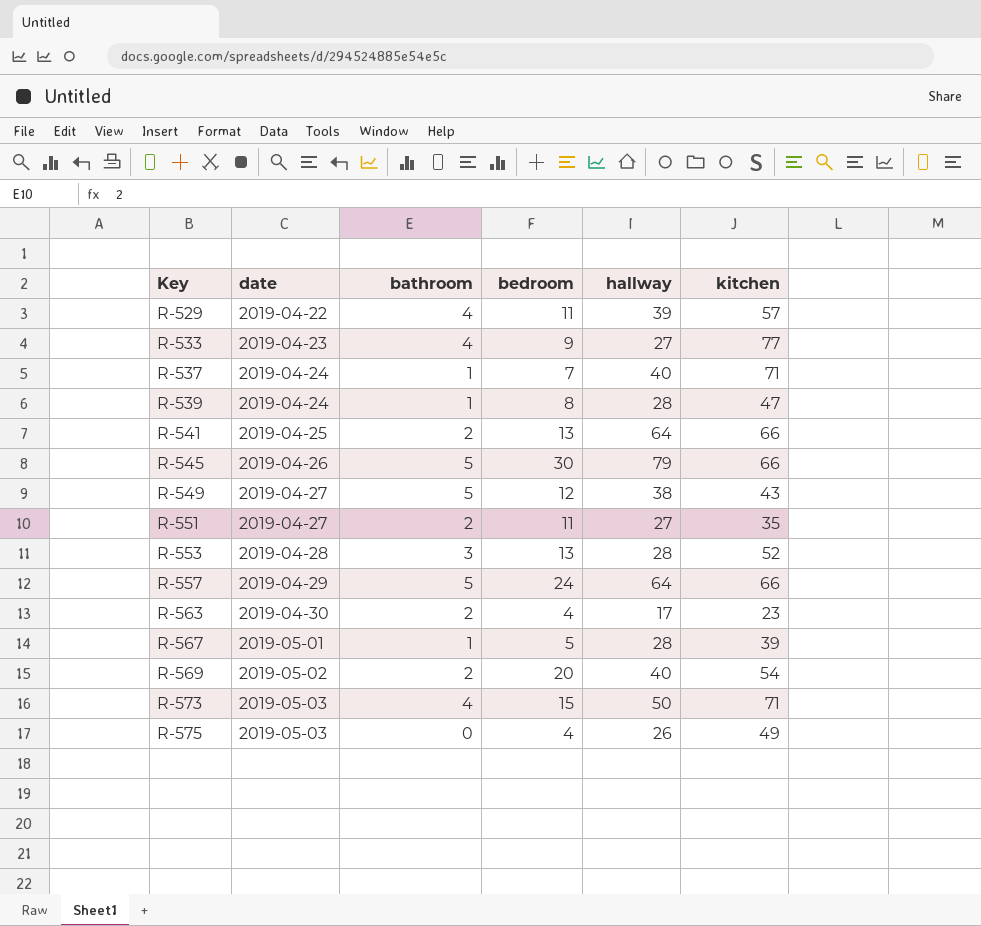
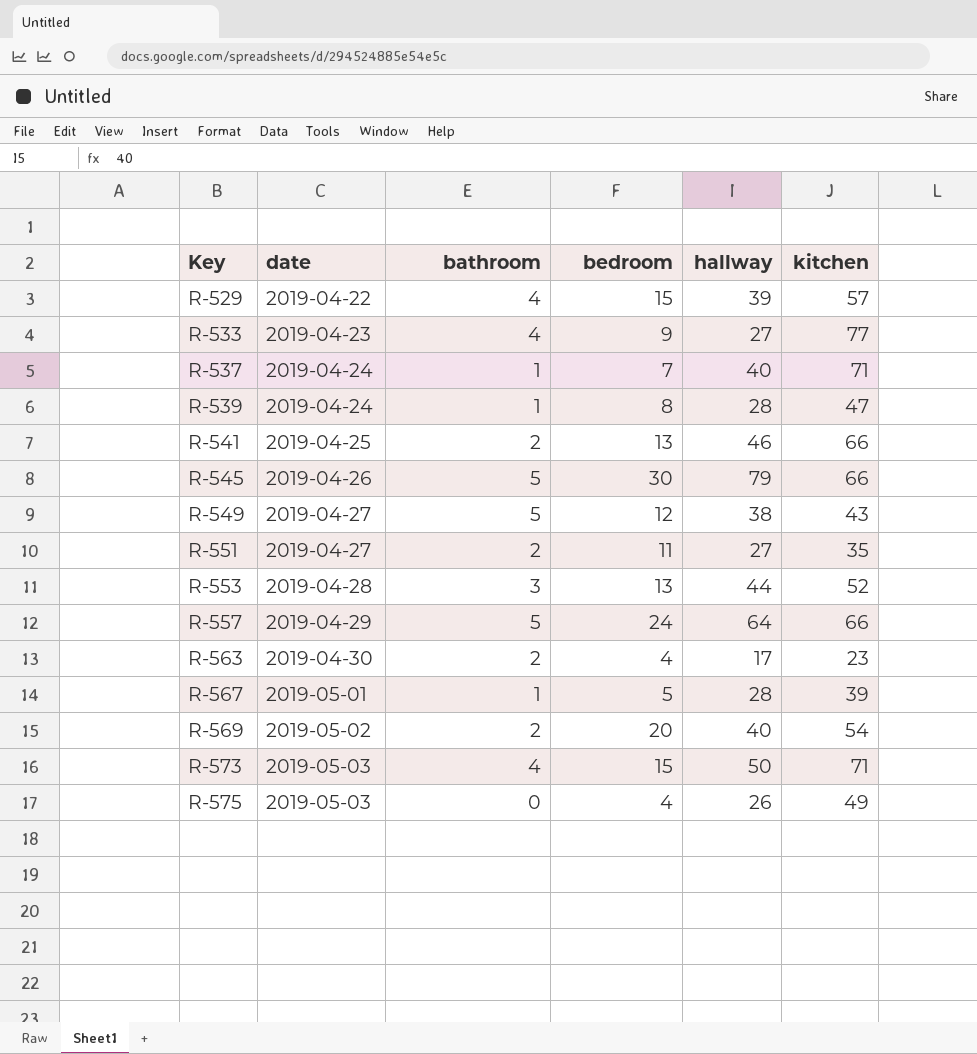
R-529 | bedroom: 11 -> 15
R-541 | hallway: 64 -> 46
R-553 | hallway: 28 -> 44

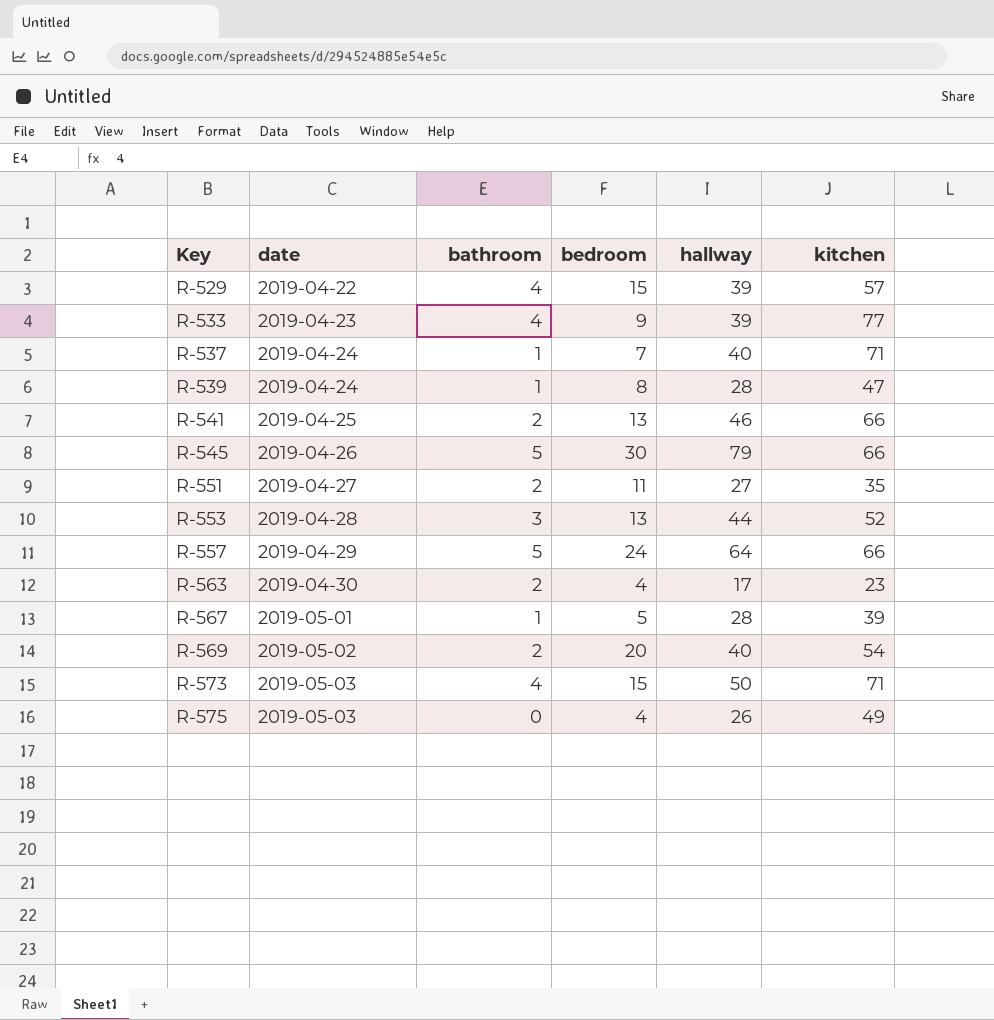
row R-549: 2019-04-27 | 5 | 12 | 38 | 43 -> none
R-533 | hallway: 27 -> 39

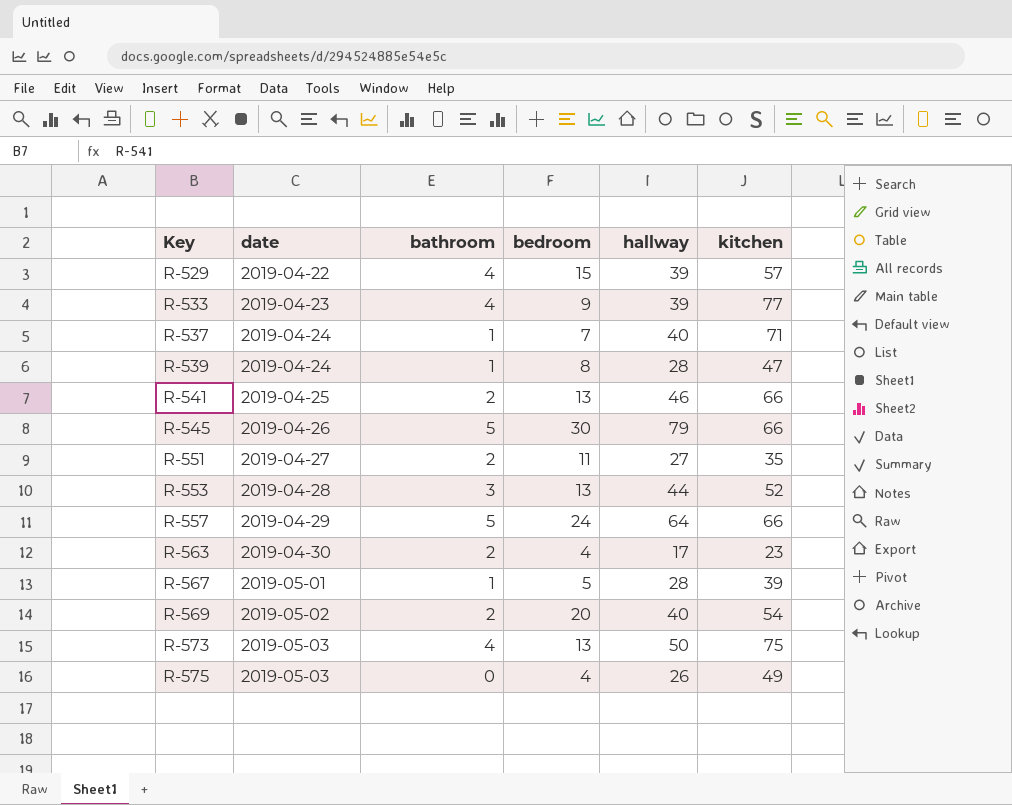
R-573 | bedroom: 15 -> 13
R-573 | kitchen: 71 -> 75

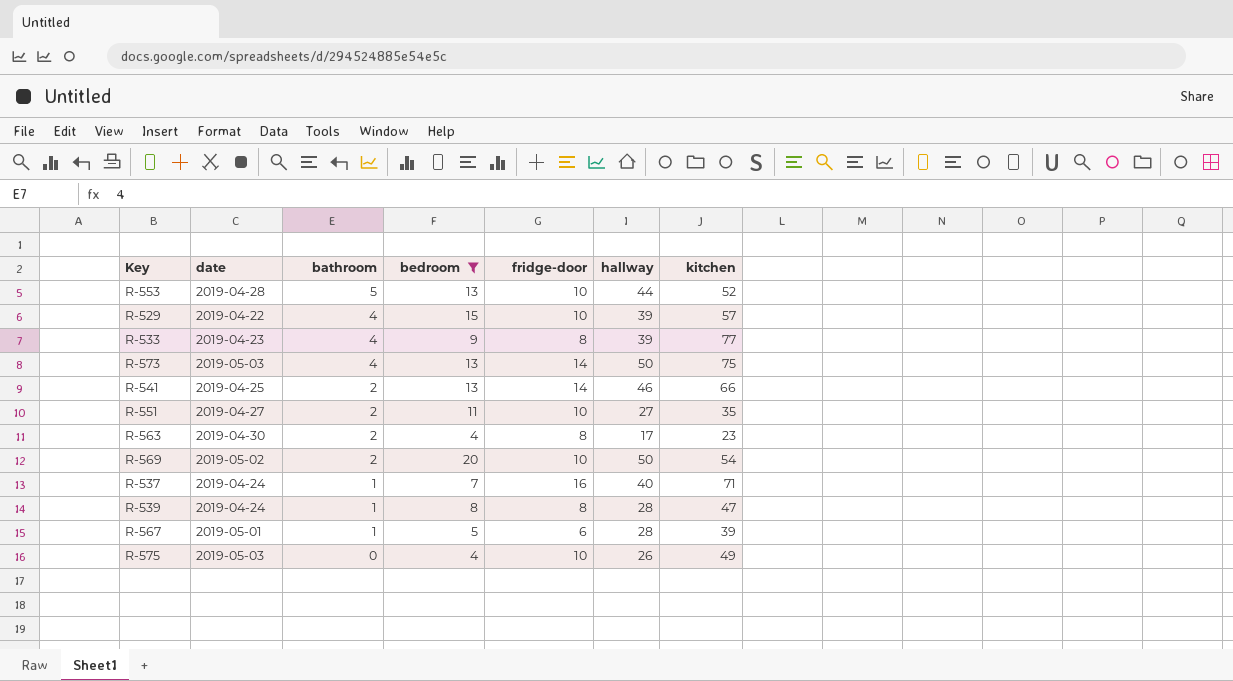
filter: none -> bedroom <= 20
row order: Key ascending -> bathroom descending
column fridge-door | position: none -> 5
R-553 | bathroom: 3 -> 5
R-569 | hallway: 40 -> 50

